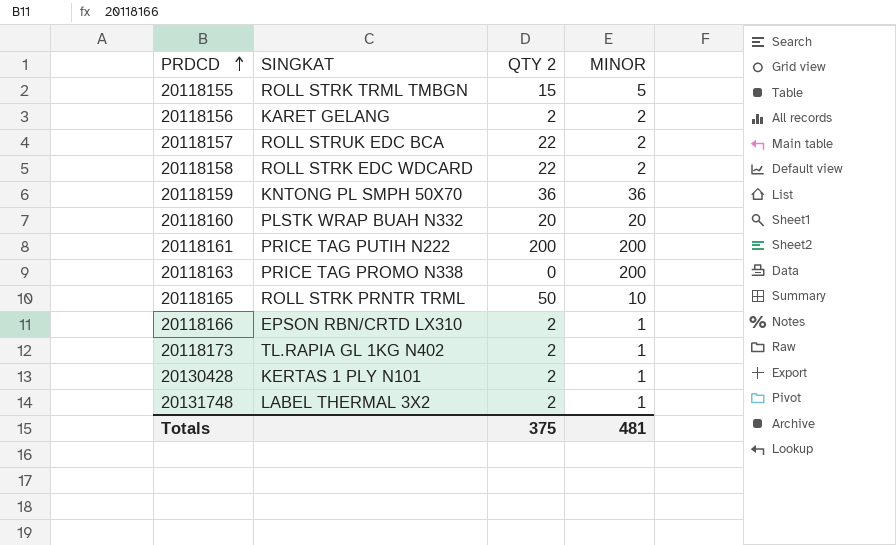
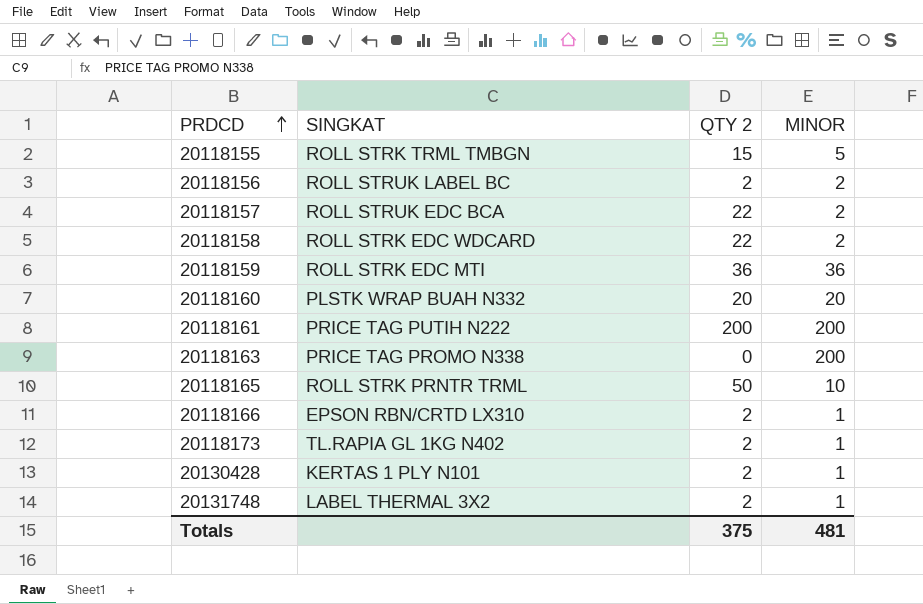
20118156 | SINGKAT: KARET GELANG -> ROLL STRUK LABEL BC
20118159 | SINGKAT: KNTONG PL SMPH 50X70 -> ROLL STRK EDC MTI

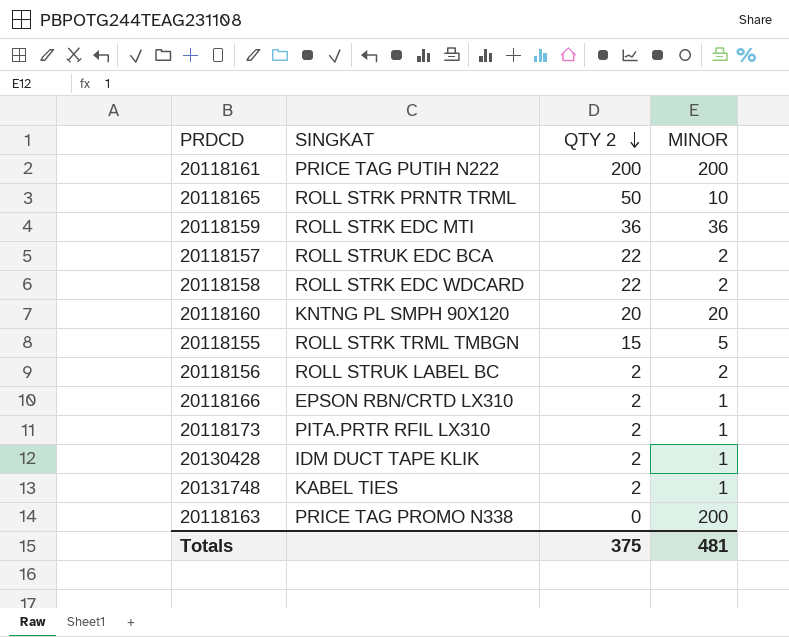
row order: PRDCD ascending -> QTY 2 descending
20118160 | SINGKAT: PLSTK WRAP BUAH N332 -> KNTNG PL SMPH 90X120
20118173 | SINGKAT: TL.RAPIA GL 1KG N402 -> PITA.PRTR RFIL LX310
20130428 | SINGKAT: KERTAS 1 PLY N101 -> IDM DUCT TAPE KLIK
20131748 | SINGKAT: LABEL THERMAL 3X2 -> KABEL TIES

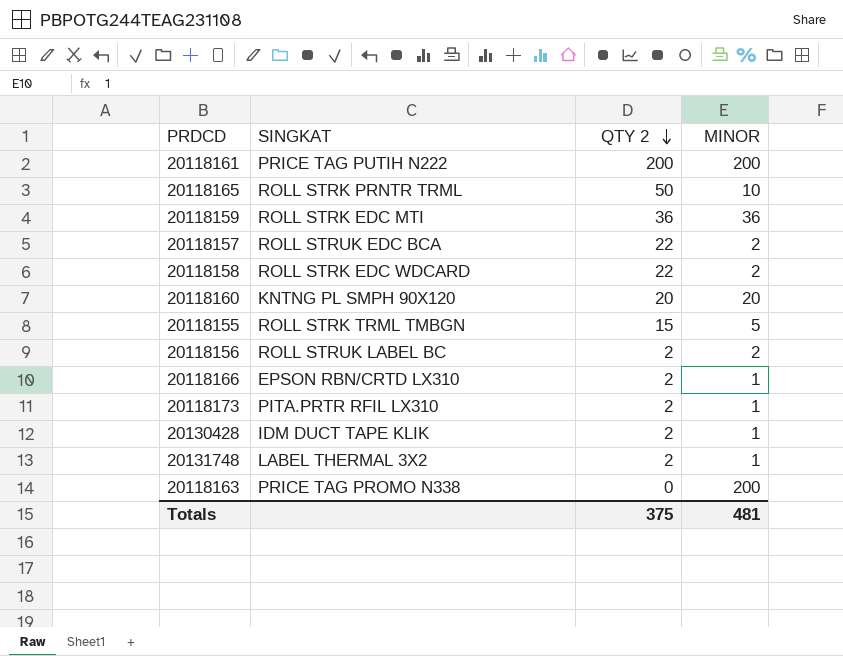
20131748 | SINGKAT: KABEL TIES -> LABEL THERMAL 3X2

